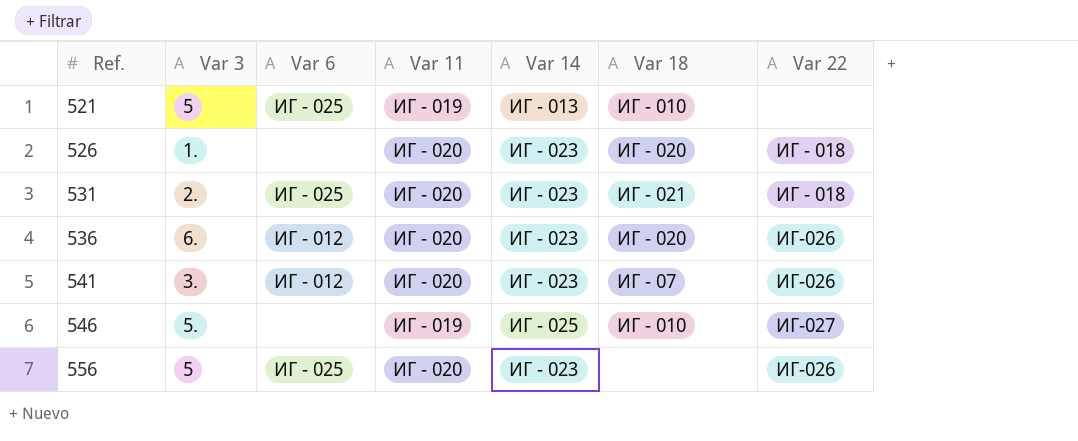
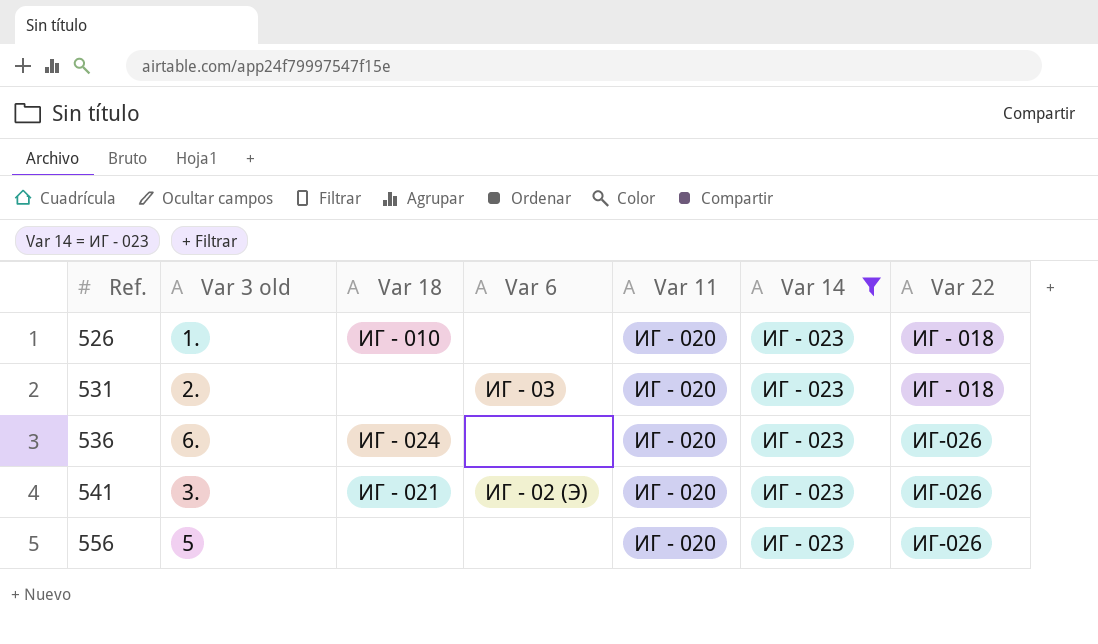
filter: none -> Var 14 = ИГ - 023
column name: Var 3 -> Var 3 old
column Var 18 | position: 6 -> 3
526 | Var 18: ИГ - 020 -> ИГ - 010
531 | Var 18: ИГ - 021 -> none
531 | Var 6: ИГ - 025 -> ИГ - 03
536 | Var 18: ИГ - 020 -> ИГ - 024
536 | Var 6: ИГ - 012 -> none
541 | Var 18: ИГ - 07 -> ИГ - 021
541 | Var 6: ИГ - 012 -> ИГ - 02 (Э)
556 | Var 6: ИГ - 025 -> none

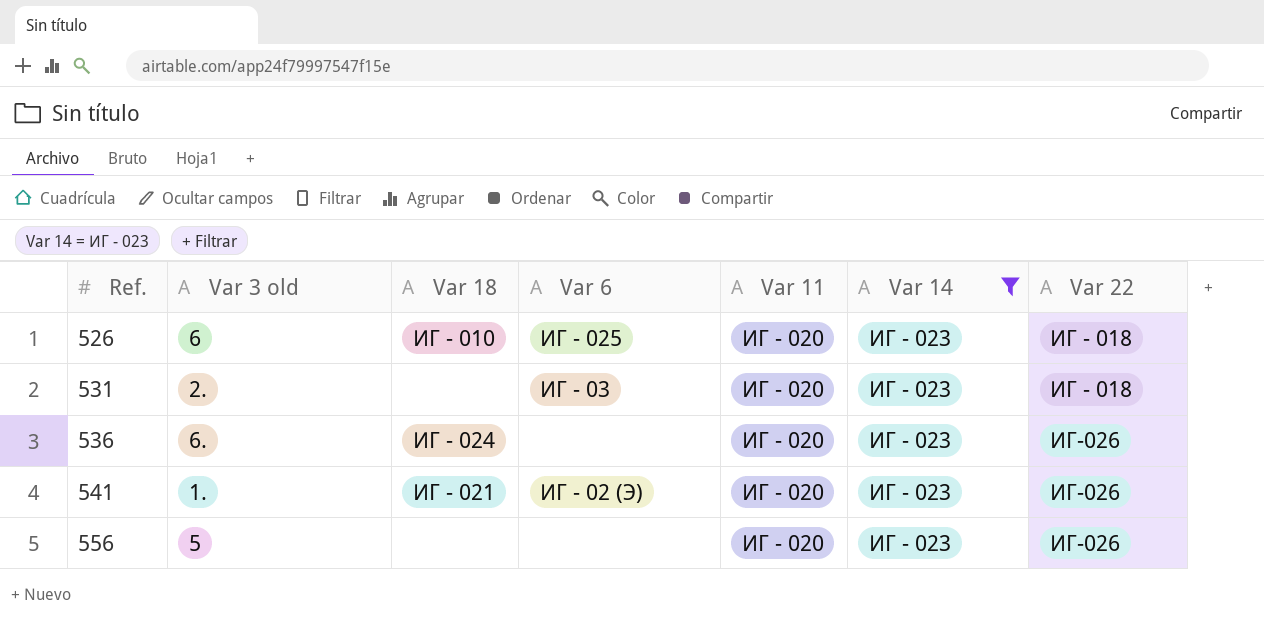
526 | Var 3 old: 1. -> 6
526 | Var 6: none -> ИГ - 025
541 | Var 3 old: 3. -> 1.

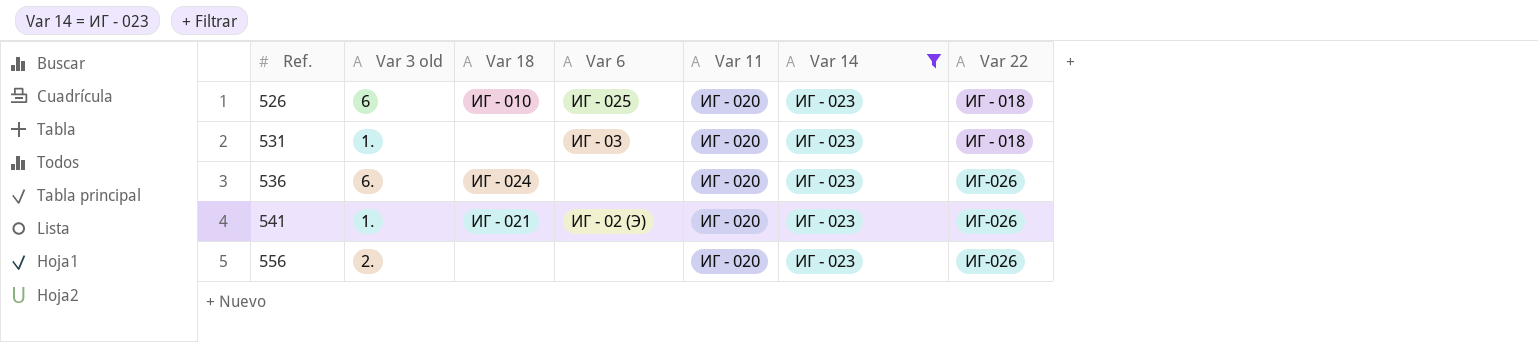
531 | Var 3 old: 2. -> 1.
556 | Var 3 old: 5 -> 2.

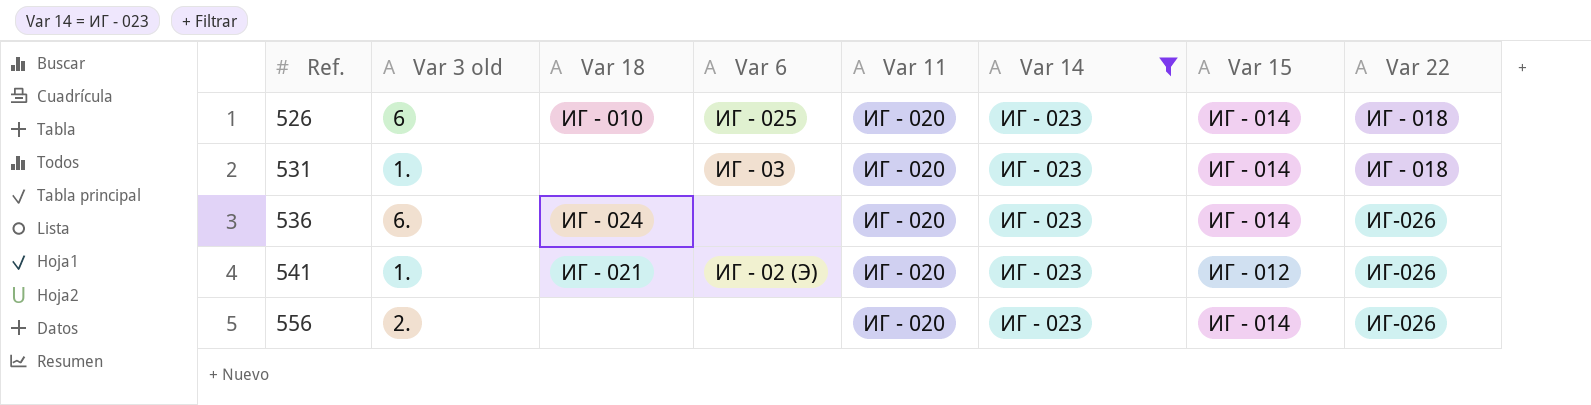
column Var 15 | position: none -> 7

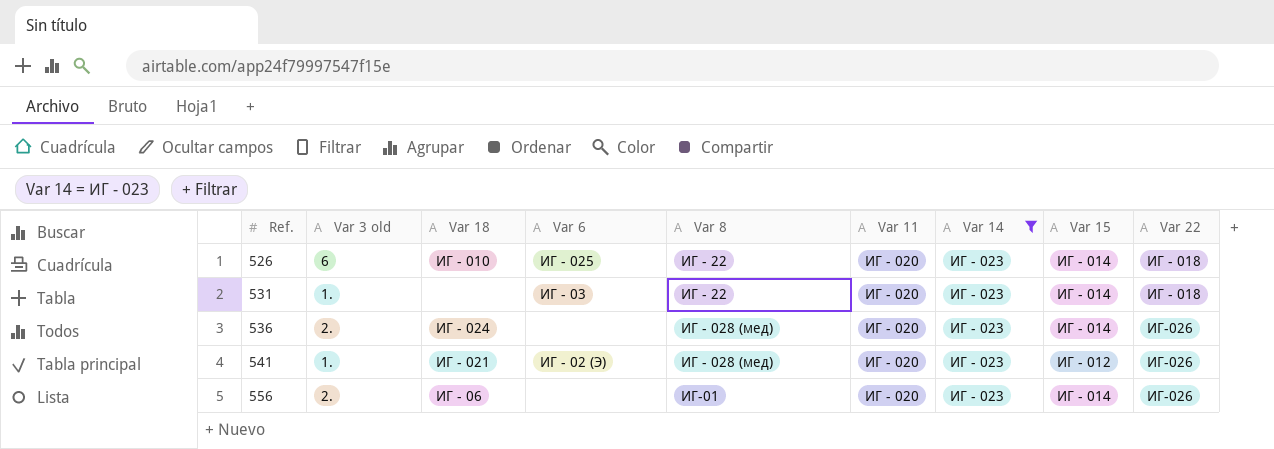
column Var 8 | position: none -> 5
536 | Var 3 old: 6. -> 2.
556 | Var 18: none -> ИГ - 06

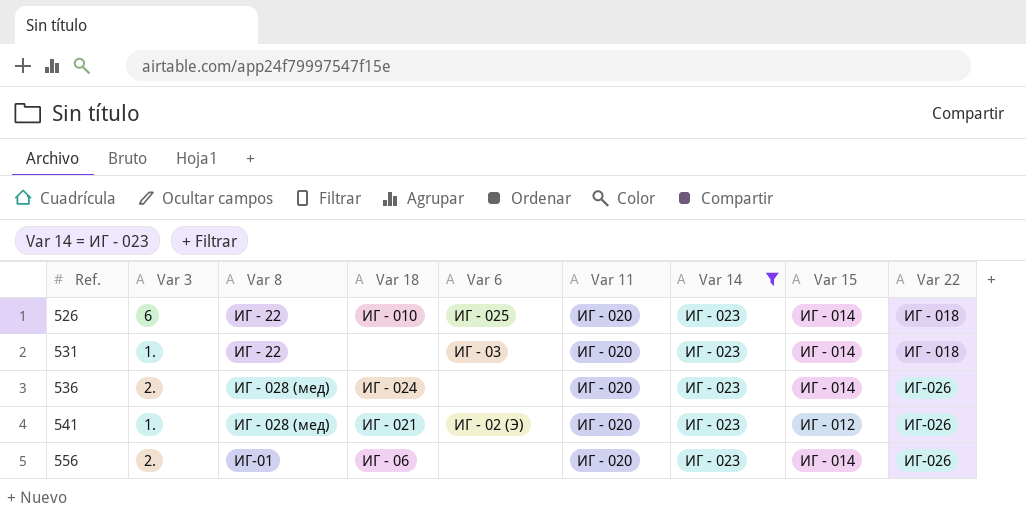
column name: Var 3 old -> Var 3
column Var 8 | position: 5 -> 3

